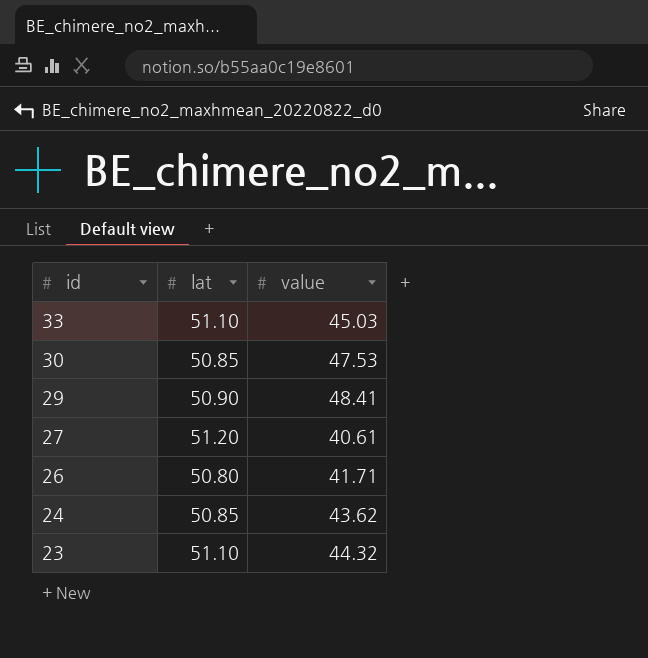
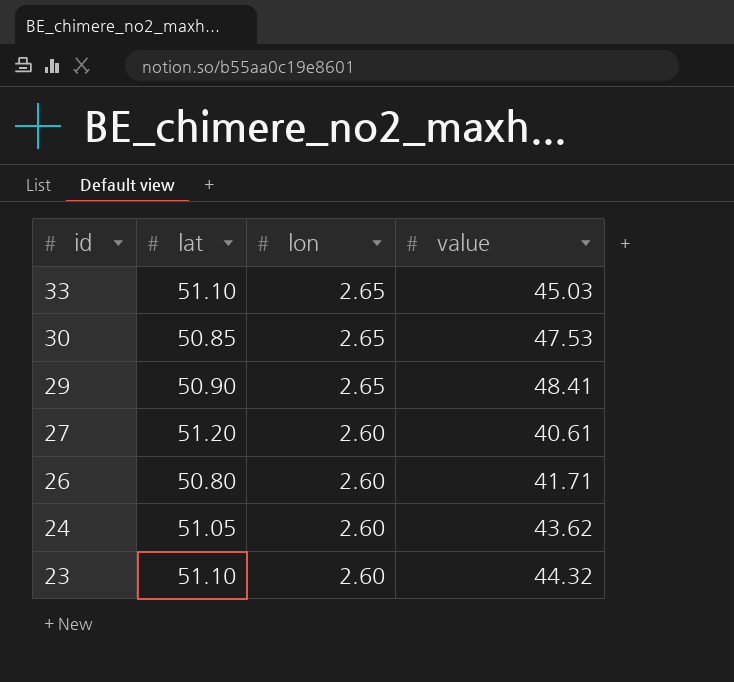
column lon | position: none -> 3
24 | lat: 50.85 -> 51.05

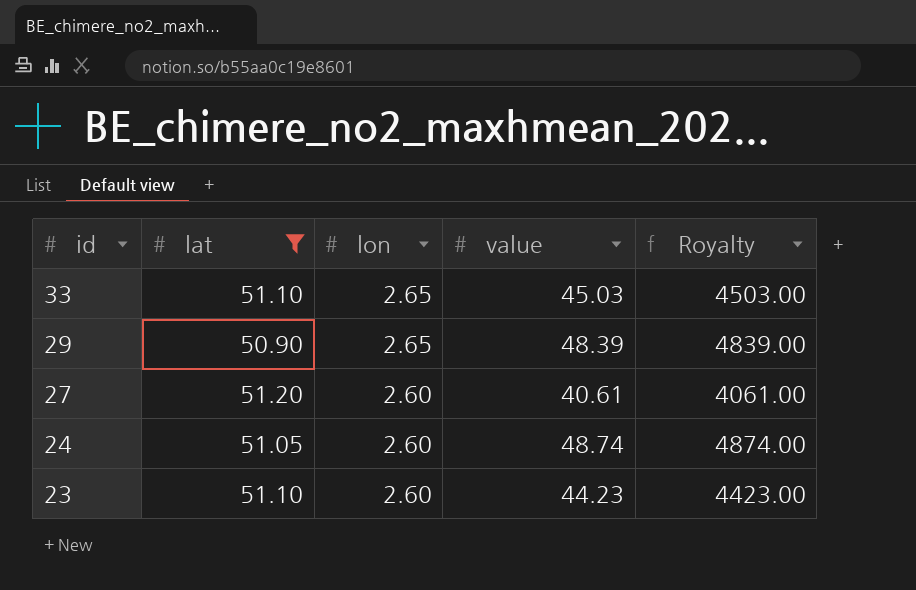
filter: none -> lat >= 50.90
column Royalty | formula: none -> [value] * 100
29 | value: 48.41 -> 48.39
24 | value: 43.62 -> 48.74
23 | value: 44.32 -> 44.23

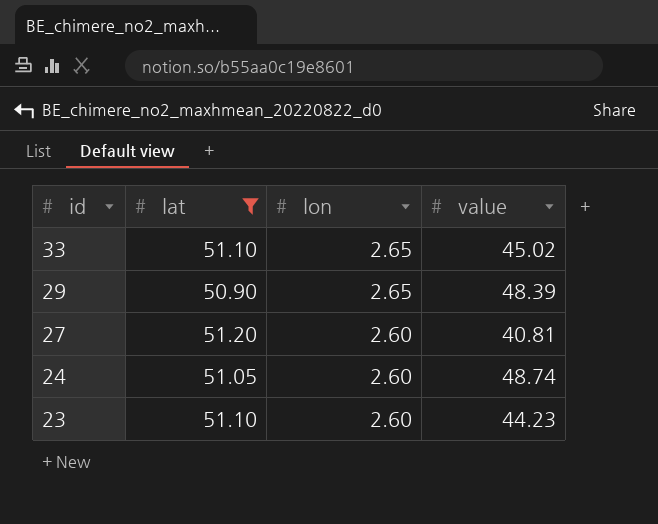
column Royalty | formula: [value] * 100 -> none
33 | value: 45.03 -> 45.02
27 | value: 40.61 -> 40.81

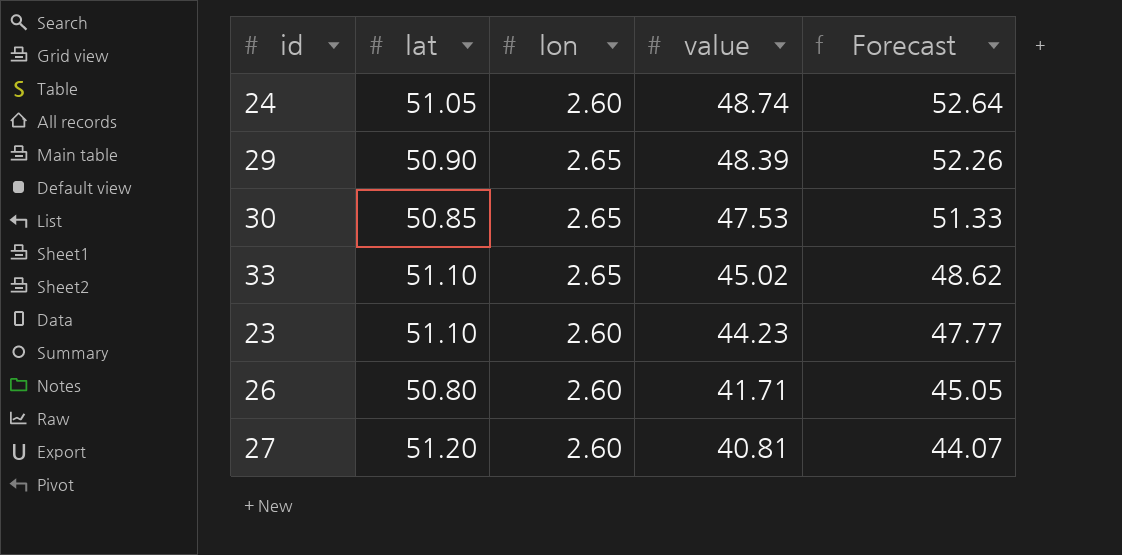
filter: lat >= 50.90 -> none
row order: id descending -> value descending
column Forecast | formula: none -> [value] * 1.08

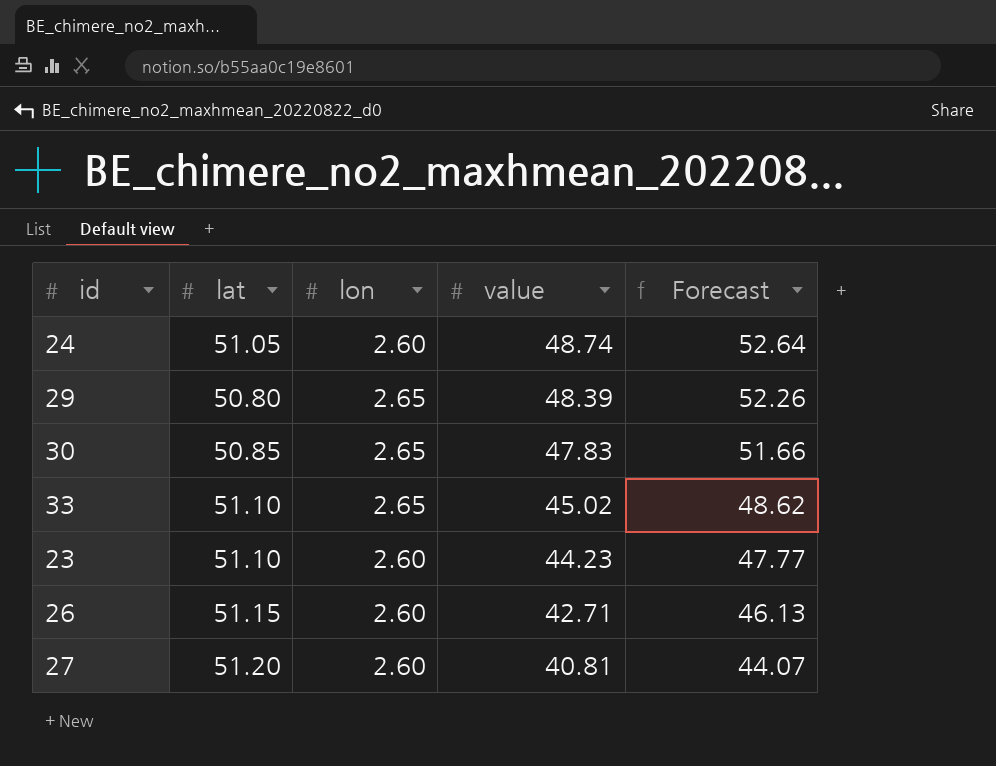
29 | lat: 50.90 -> 50.80
30 | value: 47.53 -> 47.83
30 | Forecast: 51.33 -> 51.66
26 | lat: 50.80 -> 51.15
26 | value: 41.71 -> 42.71
26 | Forecast: 45.05 -> 46.13

